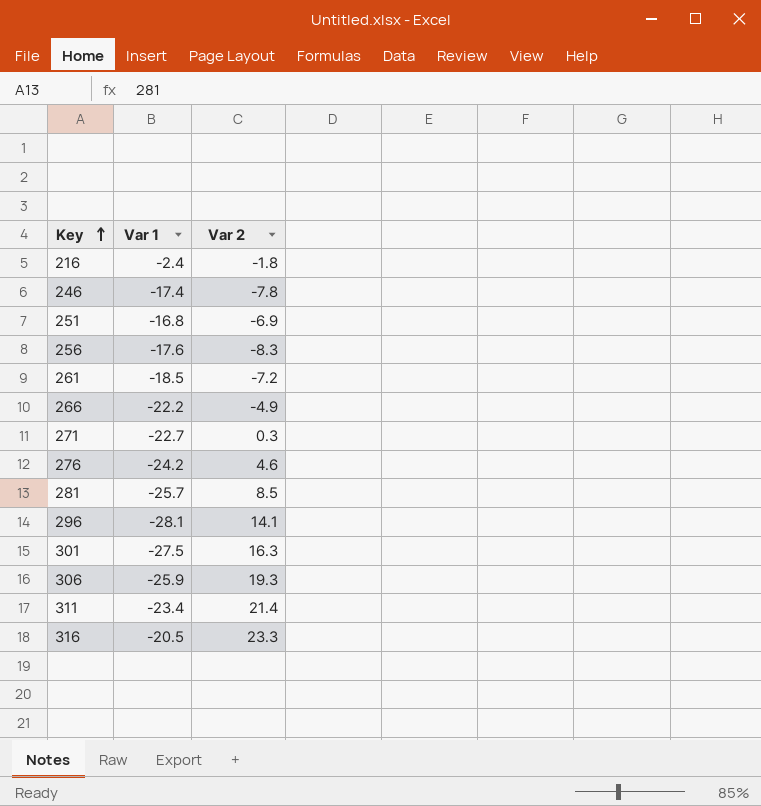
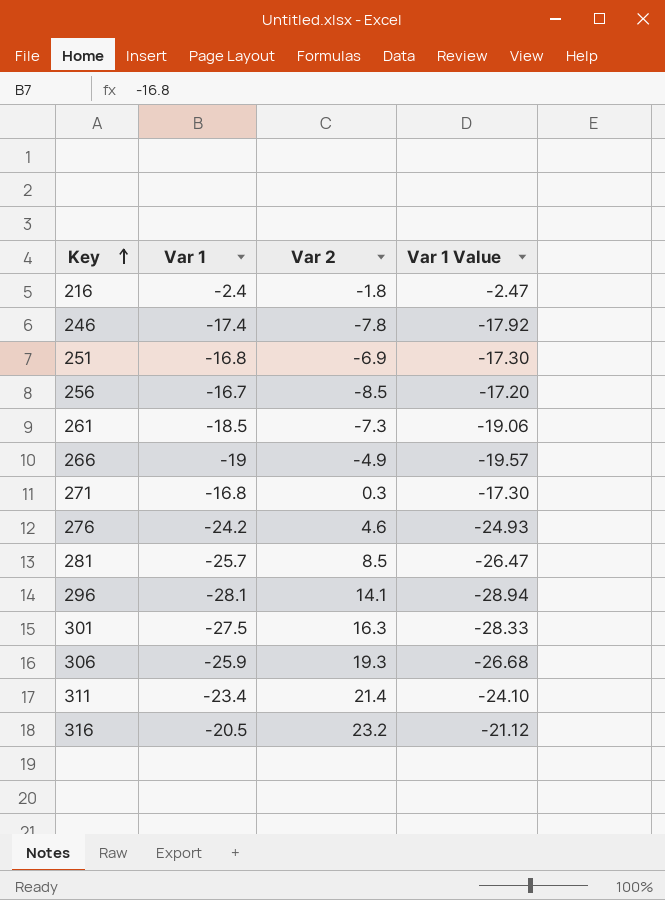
column Var 1 Value | formula: none -> [Var 1] * 1.03
256 | Var 1: -17.6 -> -16.7
256 | Var 2: -8.3 -> -8.5
261 | Var 2: -7.2 -> -7.3
266 | Var 1: -22.2 -> -19
271 | Var 1: -22.7 -> -16.8
316 | Var 2: 23.3 -> 23.2

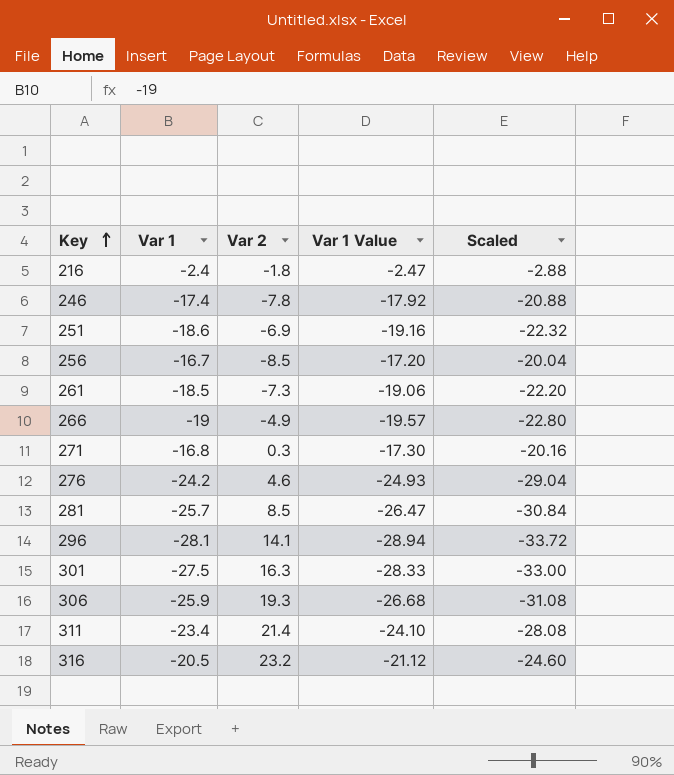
column Scaled | formula: none -> [Var 1] * 1.2
251 | Var 1: -16.8 -> -18.6
251 | Var 1 Value: -17.30 -> -19.16

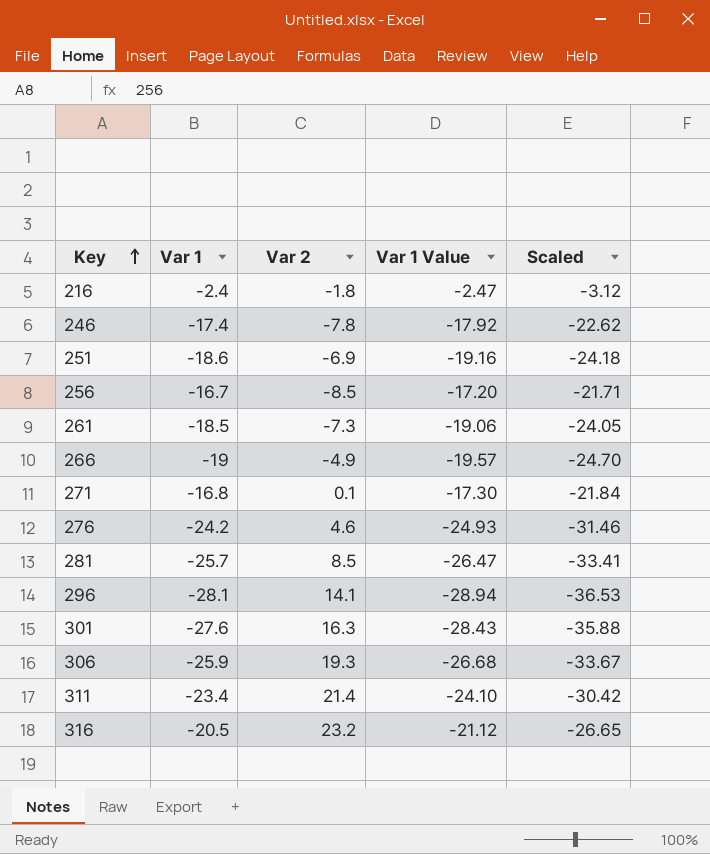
column Scaled | formula: [Var 1] * 1.2 -> [Var 1] * 1.3
271 | Var 2: 0.3 -> 0.1
301 | Var 1: -27.5 -> -27.6
301 | Var 1 Value: -28.33 -> -28.43

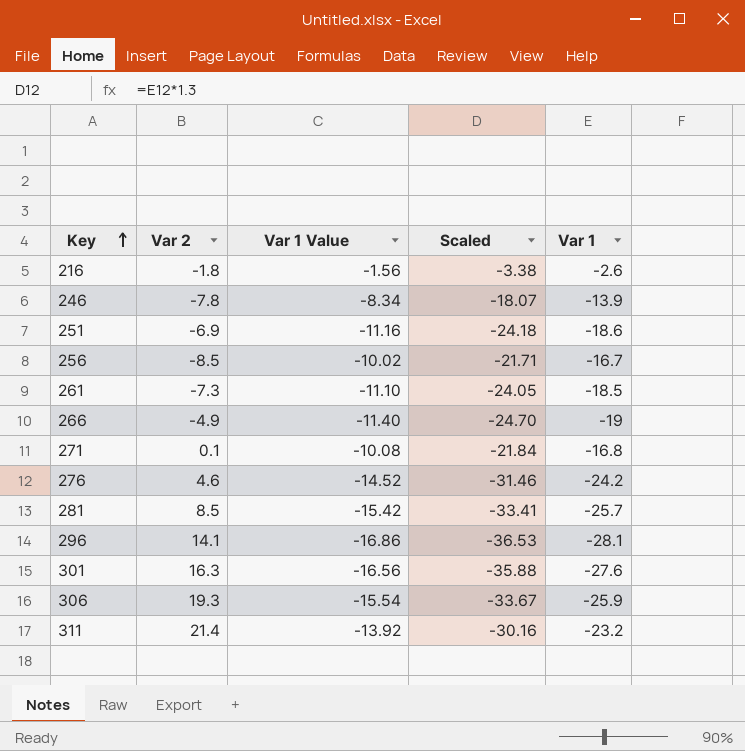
column Var 1 Value | formula: [Var 1] * 1.03 -> [Var 1] * 0.6
column Var 1 | position: 2 -> 5
row 316: -20.5 | 23.2 | -21.12 | -26.65 -> none
216 | Scaled: -3.12 -> -3.38
216 | Var 1: -2.4 -> -2.6
246 | Scaled: -22.62 -> -18.07
246 | Var 1: -17.4 -> -13.9
311 | Scaled: -30.42 -> -30.16
311 | Var 1: -23.4 -> -23.2

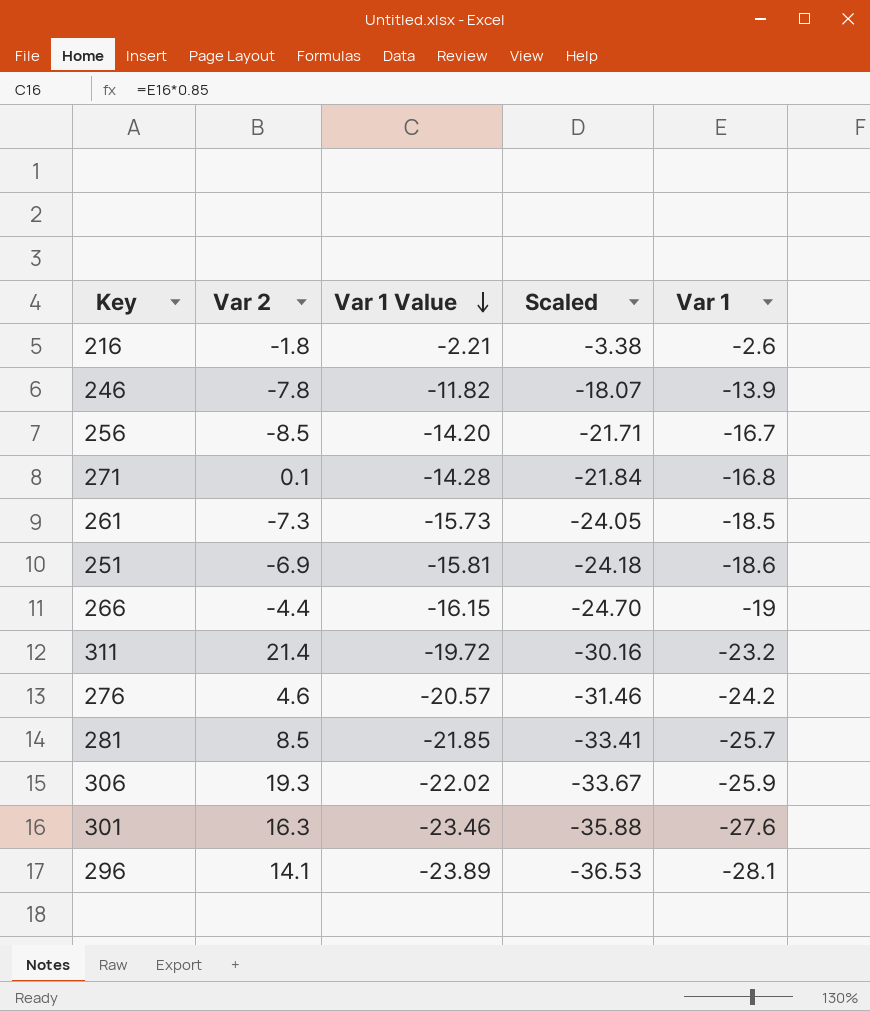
row order: Key ascending -> Var 1 Value descending
column Var 1 Value | formula: [Var 1] * 0.6 -> [Var 1] * 0.85
266 | Var 2: -4.9 -> -4.4

